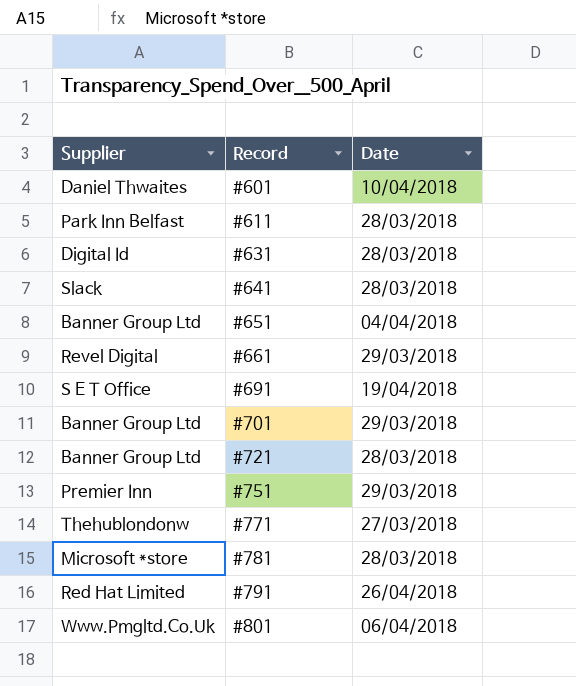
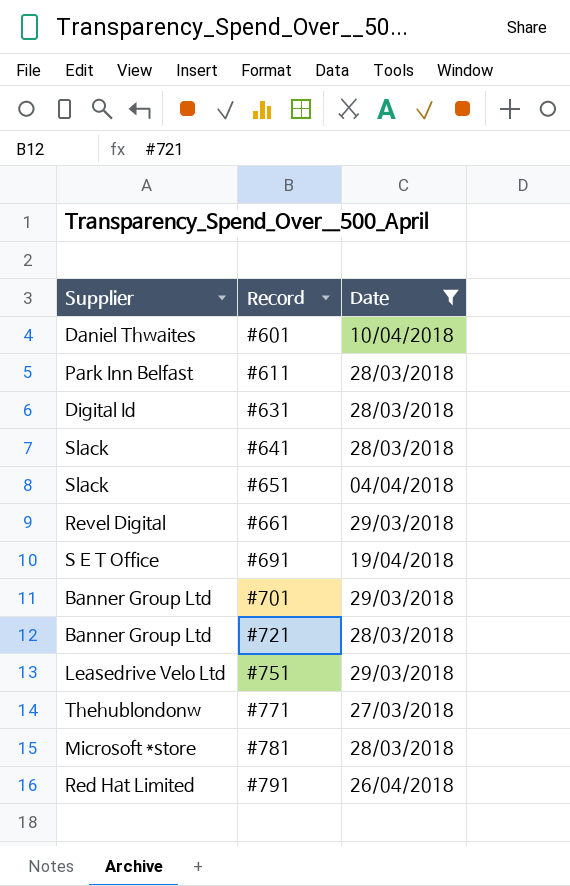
filter: none -> Date != 06/04/2018
#651 | Supplier: Banner Group Ltd -> Slack
#751 | Supplier: Premier Inn -> Leasedrive Velo Ltd

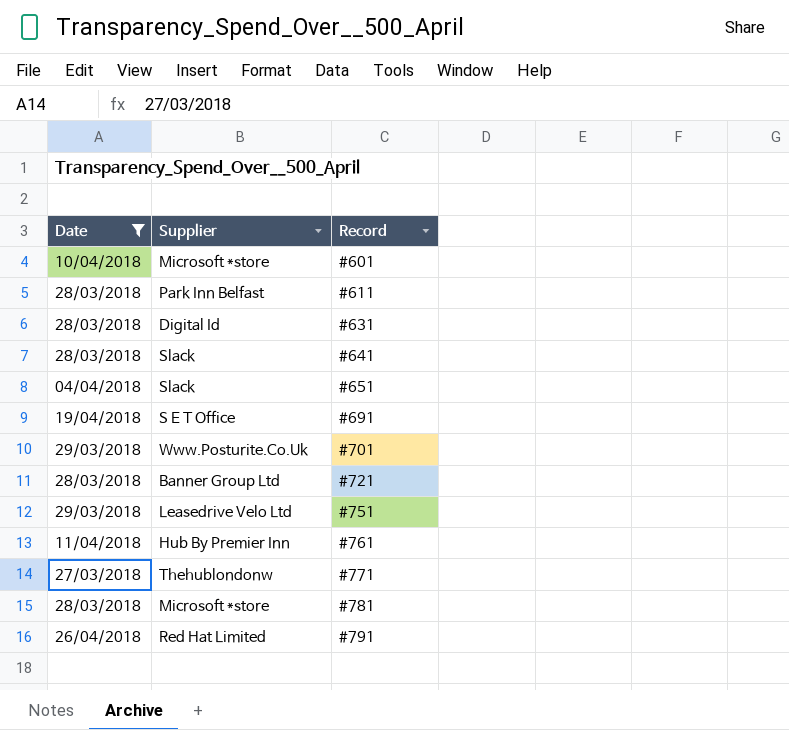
column Date | position: 3 -> 1
row #661: Revel Digital | 29/03/2018 -> none
#601 | Supplier: Daniel Thwaites -> Microsoft *store
#701 | Supplier: Banner Group Ltd -> Www.Posturite.Co.Uk
row #761: none -> 11/04/2018 | Hub By Premier Inn

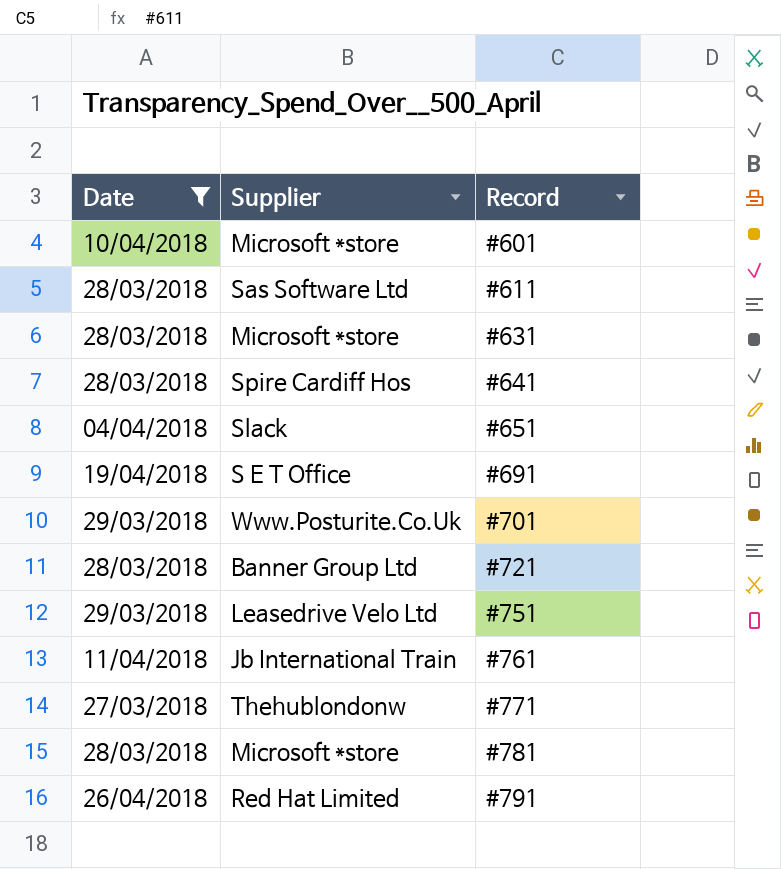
#611 | Supplier: Park Inn Belfast -> Sas Software Ltd
#631 | Supplier: Digital Id -> Microsoft *store
#641 | Supplier: Slack -> Spire Cardiff Hos
#761 | Supplier: Hub By Premier Inn -> Jb International Train

